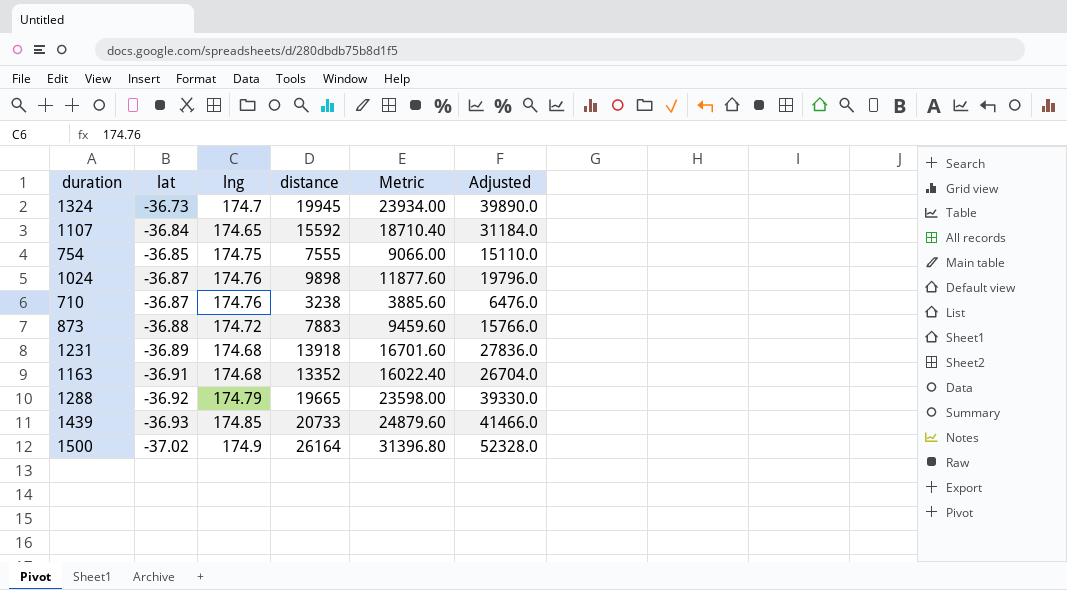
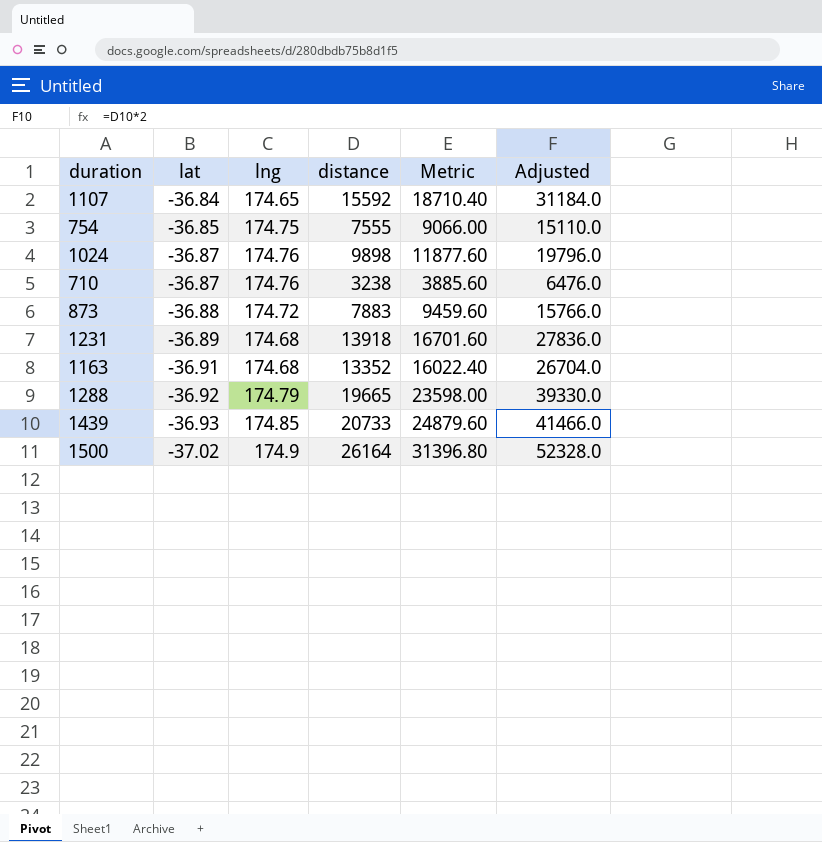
row 1324: -36.73 | 174.7 | 19945 | 23934.00 | 39890.0 -> none

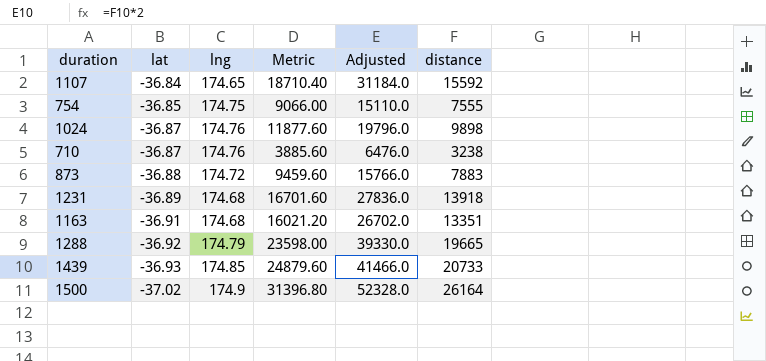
column distance | position: 4 -> 6
1163 | Metric: 16022.40 -> 16021.20
1163 | Adjusted: 26704.0 -> 26702.0
1163 | distance: 13352 -> 13351

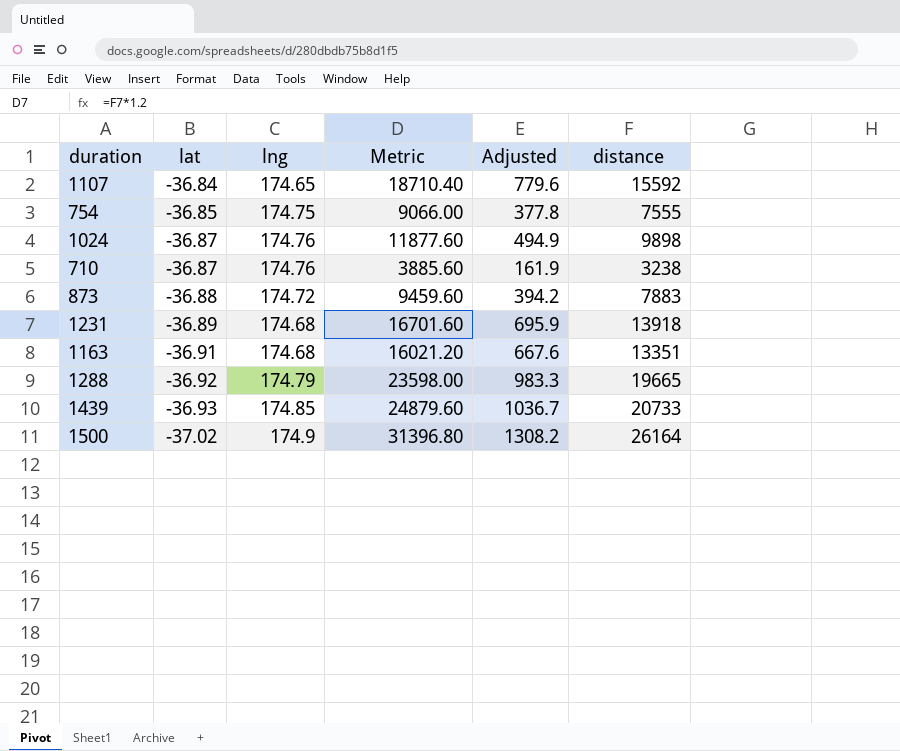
column Adjusted | formula: [distance] * 2 -> [distance] * 0.05

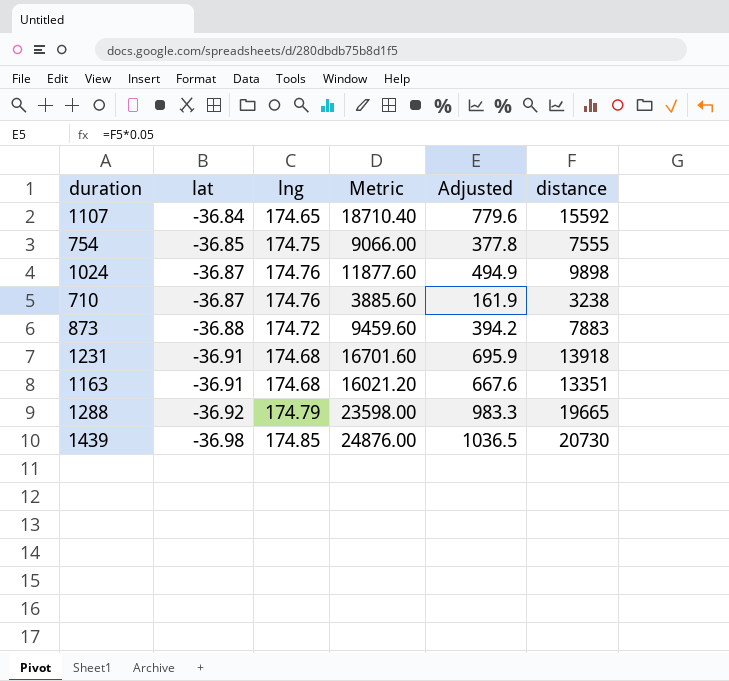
row 1500: -37.02 | 174.9 | 31396.80 | 1308.2 | 26164 -> none
1231 | lat: -36.89 -> -36.91
1439 | lat: -36.93 -> -36.98
1439 | Metric: 24879.60 -> 24876.00
1439 | Adjusted: 1036.7 -> 1036.5
1439 | distance: 20733 -> 20730

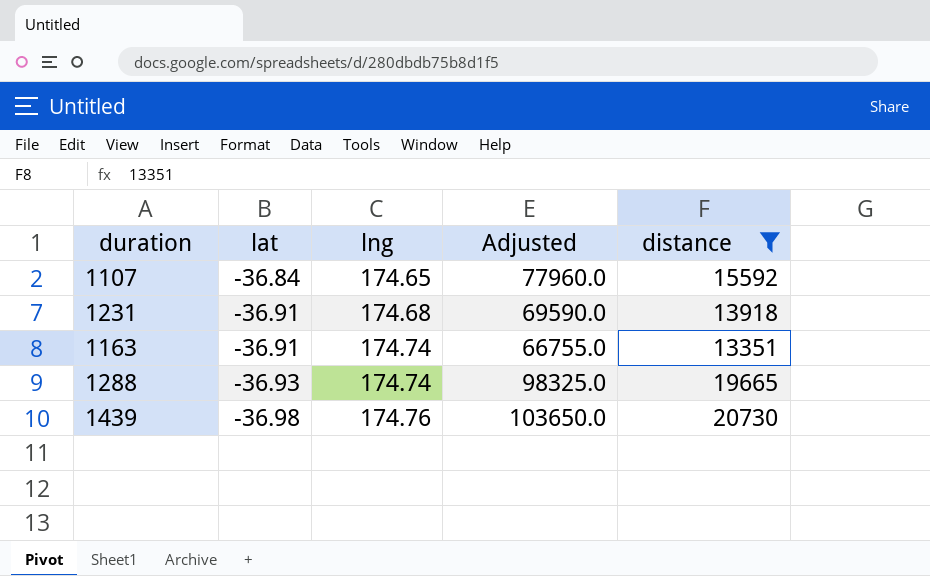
filter: none -> distance >= 13351
column Metric | formula: [distance] * 1.2 -> none
column Adjusted | formula: [distance] * 0.05 -> [distance] * 5
1163 | lng: 174.68 -> 174.74
1288 | lat: -36.92 -> -36.93
1288 | lng: 174.79 -> 174.74
1439 | lng: 174.85 -> 174.76

